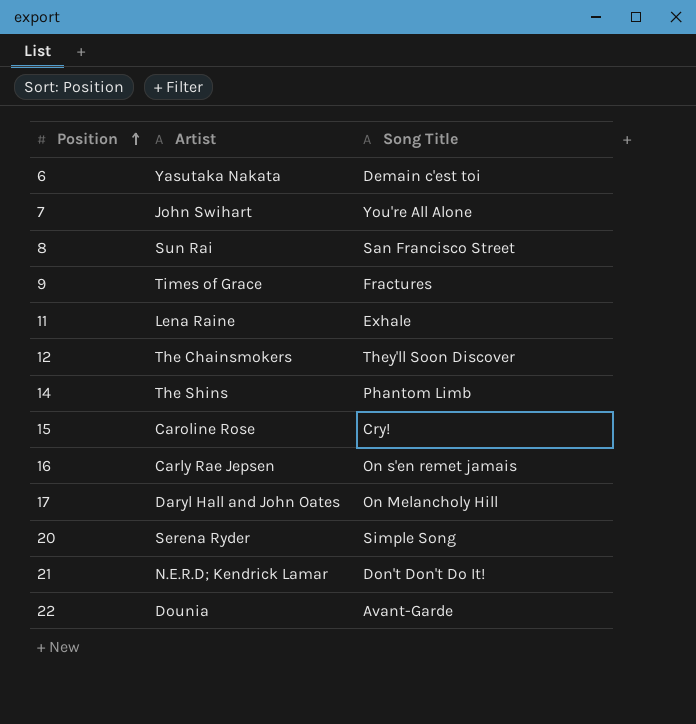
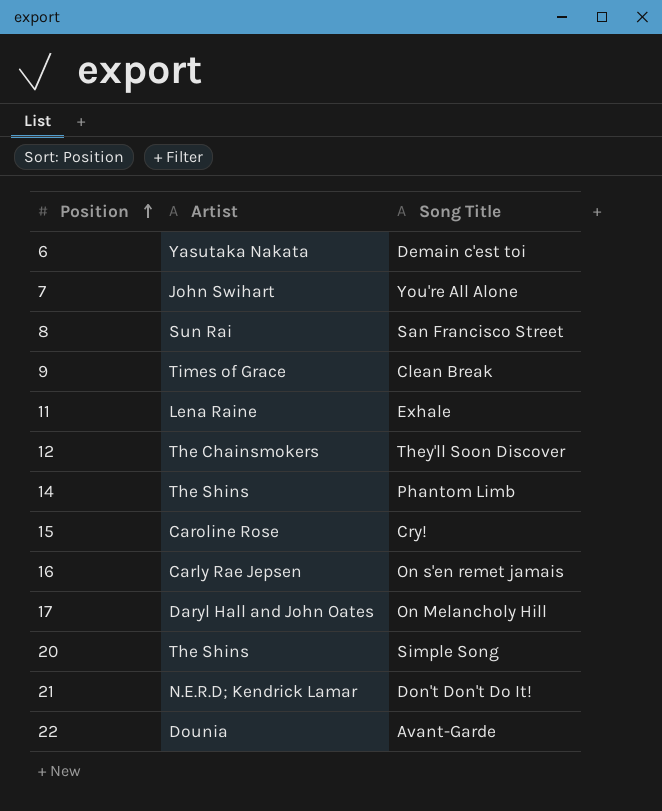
9 | Song Title: Fractures -> Clean Break
20 | Artist: Serena Ryder -> The Shins

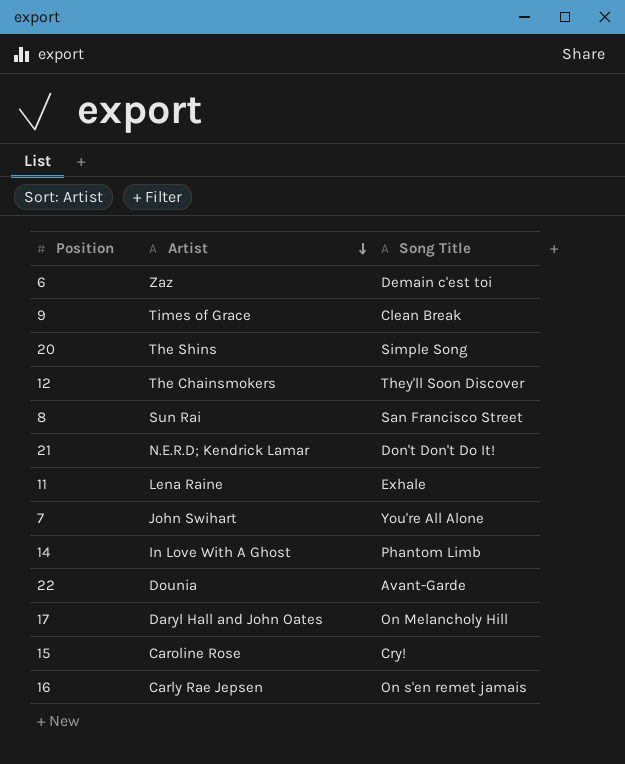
row order: Position ascending -> Artist descending
6 | Artist: Yasutaka Nakata -> Zaz
14 | Artist: The Shins -> In Love With A Ghost

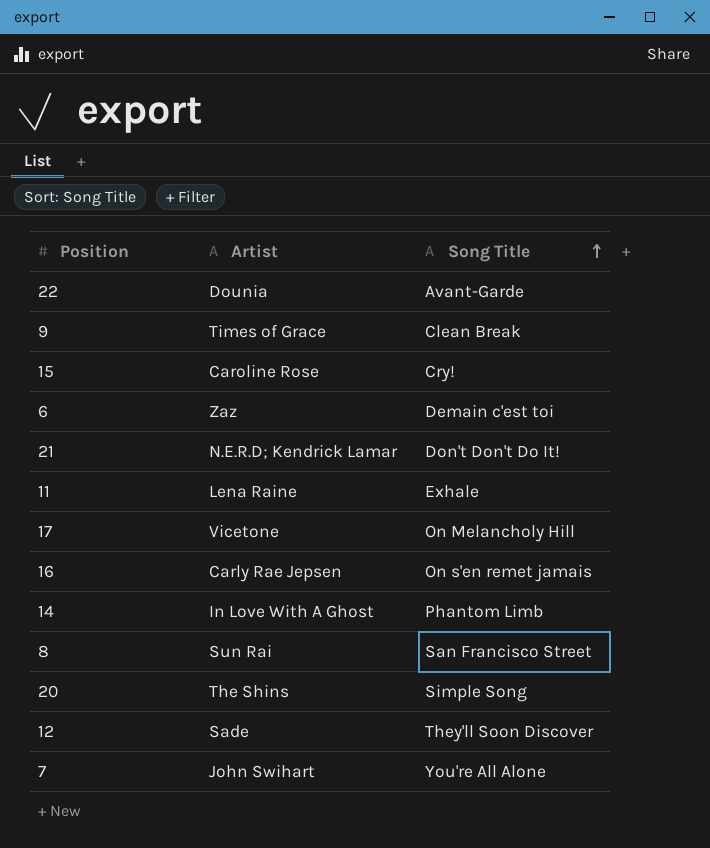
row order: Artist descending -> Song Title ascending
17 | Artist: Daryl Hall and John Oates -> Vicetone
12 | Artist: The Chainsmokers -> Sade

